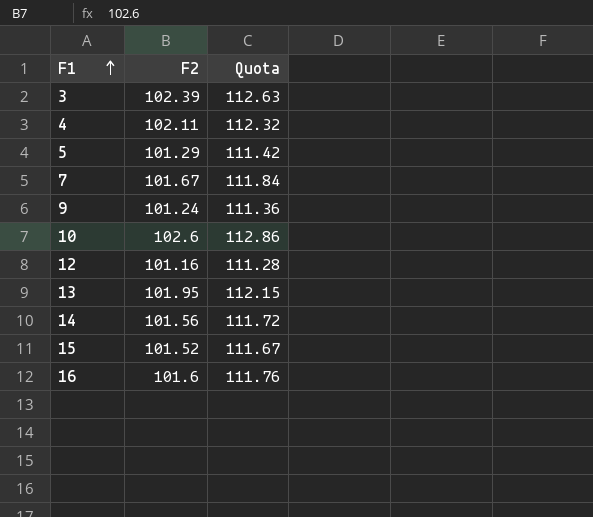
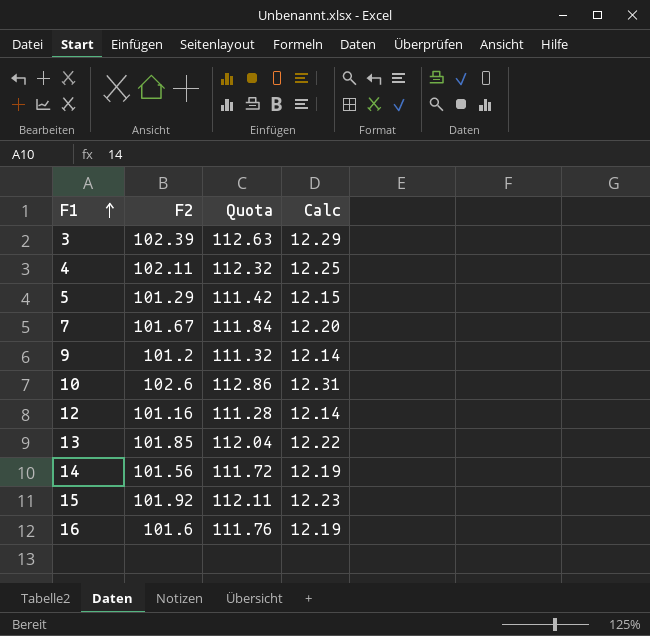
column Calc | formula: none -> [F2] * 0.12
9 | F2: 101.24 -> 101.2
9 | Quota: 111.36 -> 111.32
13 | F2: 101.95 -> 101.85
13 | Quota: 112.15 -> 112.04
15 | F2: 101.52 -> 101.92
15 | Quota: 111.67 -> 112.11

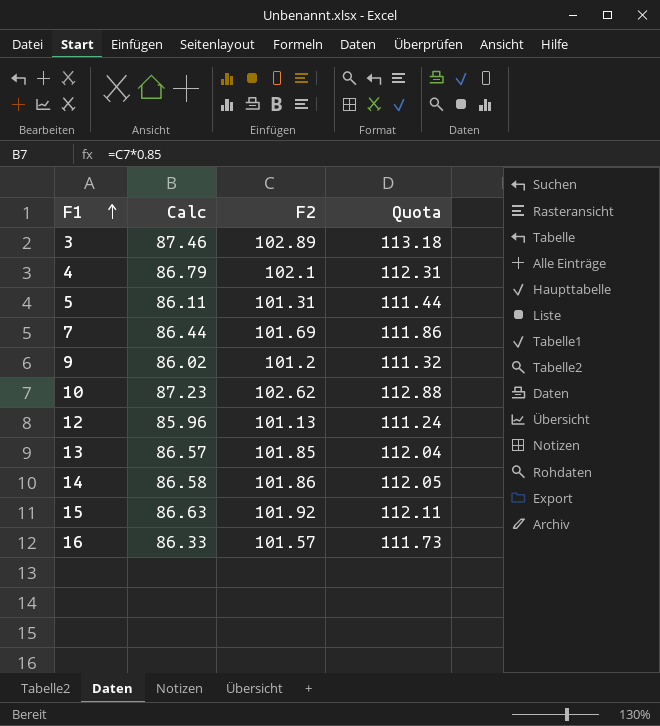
column Calc | formula: [F2] * 0.12 -> [F2] * 0.85
column Calc | position: 4 -> 2
3 | F2: 102.39 -> 102.89
3 | Quota: 112.63 -> 113.18
4 | F2: 102.11 -> 102.1
4 | Quota: 112.32 -> 112.31
5 | F2: 101.29 -> 101.31
5 | Quota: 111.42 -> 111.44
7 | F2: 101.67 -> 101.69
7 | Quota: 111.84 -> 111.86
10 | F2: 102.6 -> 102.62
10 | Quota: 112.86 -> 112.88
12 | F2: 101.16 -> 101.13
12 | Quota: 111.28 -> 111.24
14 | F2: 101.56 -> 101.86
14 | Quota: 111.72 -> 112.05
16 | F2: 101.6 -> 101.57
16 | Quota: 111.76 -> 111.73

